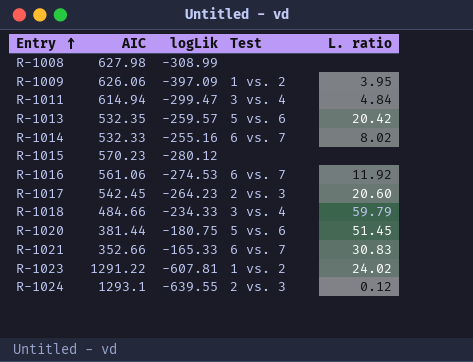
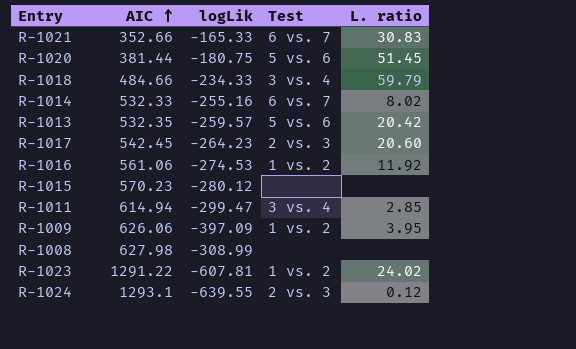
row order: Entry ascending -> AIC ascending
R-1016 | Test: 6 vs. 7 -> 1 vs. 2
R-1011 | L. ratio: 4.84 -> 2.85

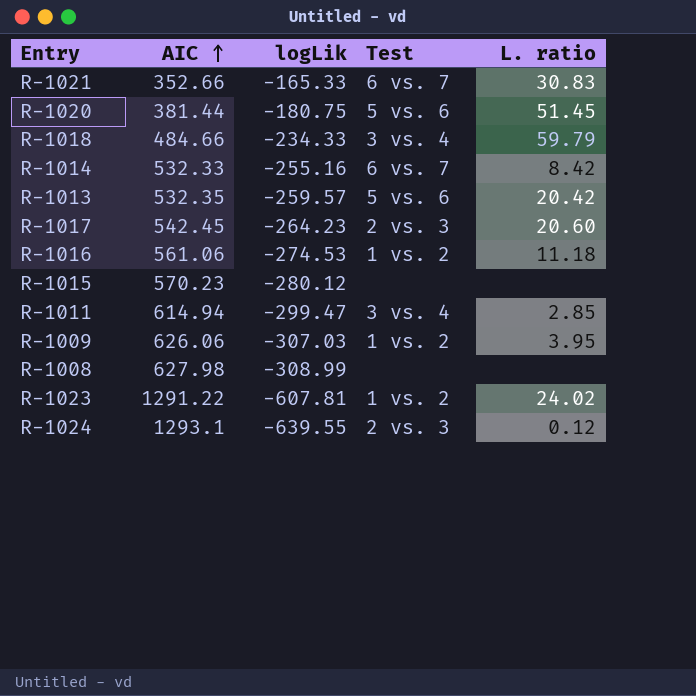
R-1014 | L. ratio: 8.02 -> 8.42
R-1016 | L. ratio: 11.92 -> 11.18
R-1009 | logLik: -397.09 -> -307.03

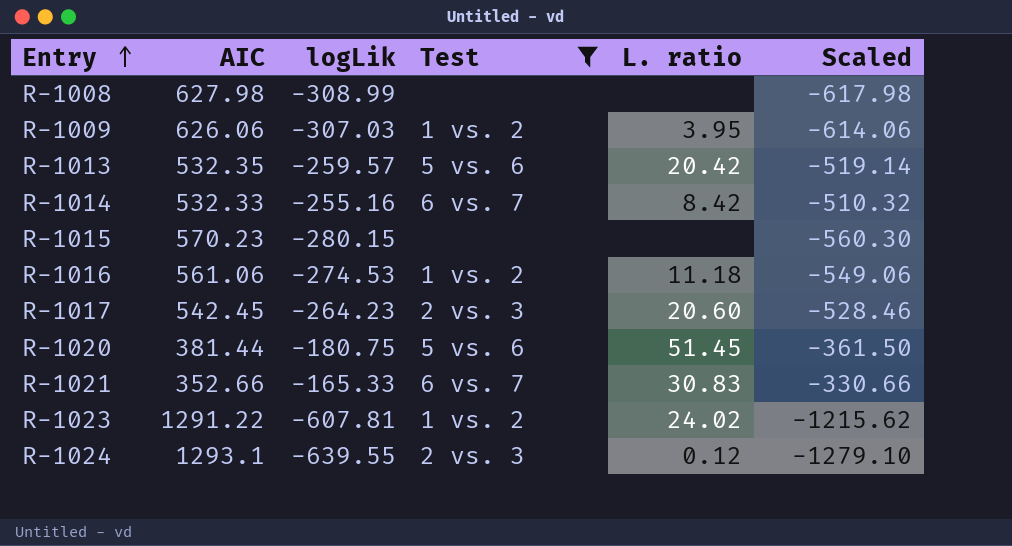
filter: none -> Test != 3 vs. 4
row order: AIC ascending -> Entry ascending
column Scaled | formula: none -> [logLik] * 2
R-1015 | logLik: -280.12 -> -280.15

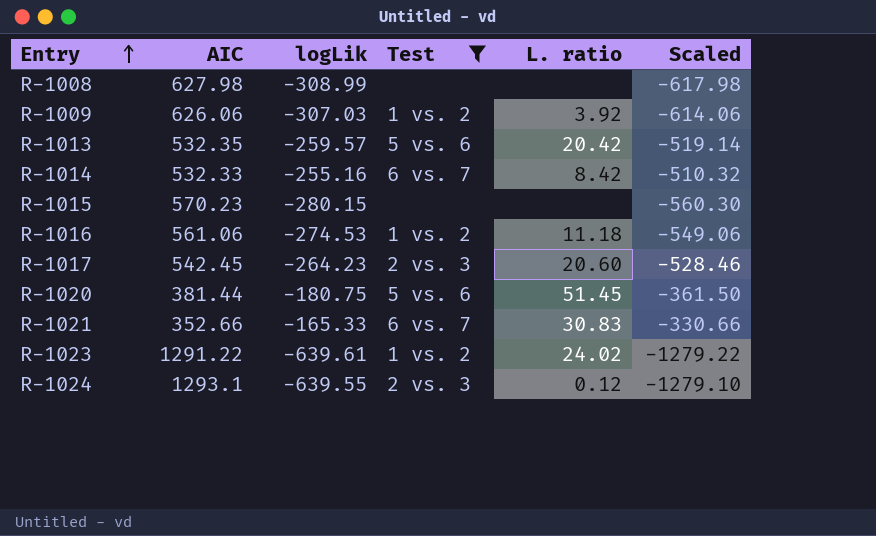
R-1009 | L. ratio: 3.95 -> 3.92
R-1023 | logLik: -607.81 -> -639.61
R-1023 | Scaled: -1215.62 -> -1279.22

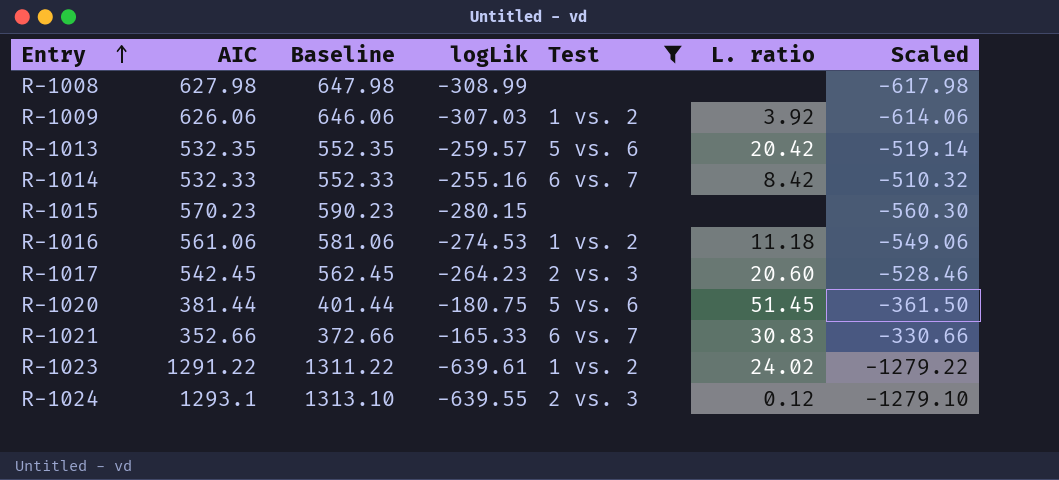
column Baseline | formula: none -> [AIC] + 20

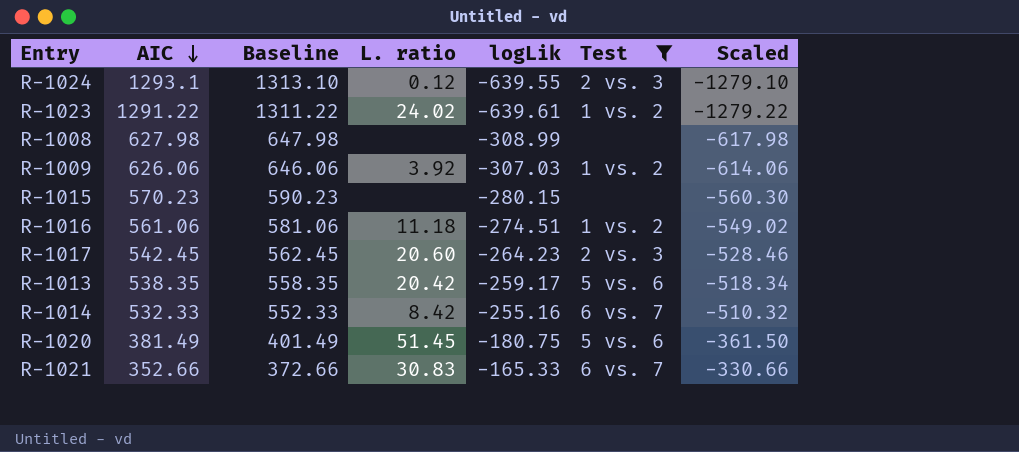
row order: Entry ascending -> AIC descending
column L. ratio | position: 6 -> 4
R-1016 | logLik: -274.53 -> -274.51
R-1016 | Scaled: -549.06 -> -549.02
R-1013 | AIC: 532.35 -> 538.35
R-1013 | Baseline: 552.35 -> 558.35
R-1013 | logLik: -259.57 -> -259.17
R-1013 | Scaled: -519.14 -> -518.34
R-1020 | AIC: 381.44 -> 381.49
R-1020 | Baseline: 401.44 -> 401.49

